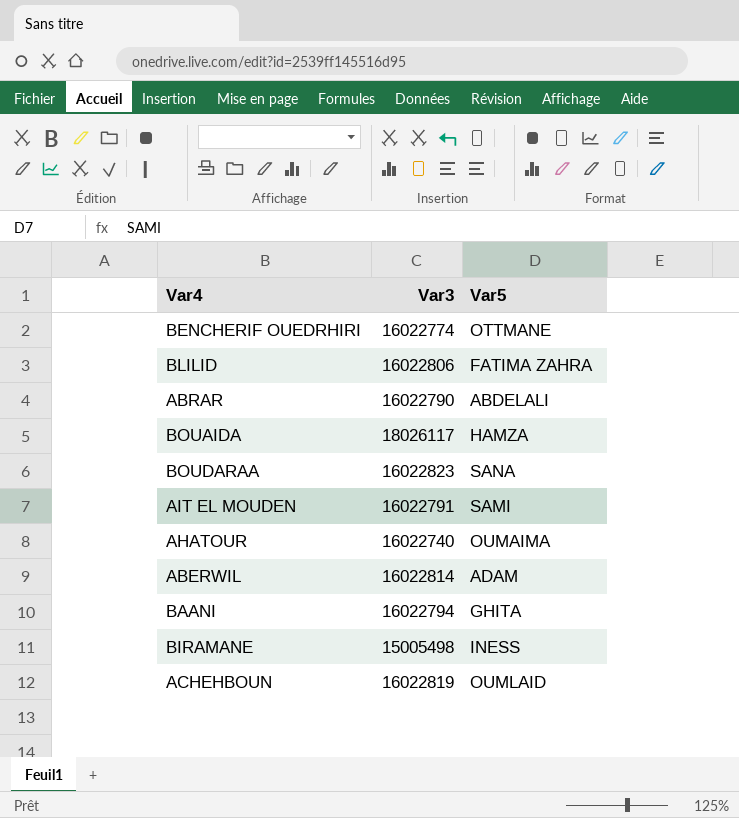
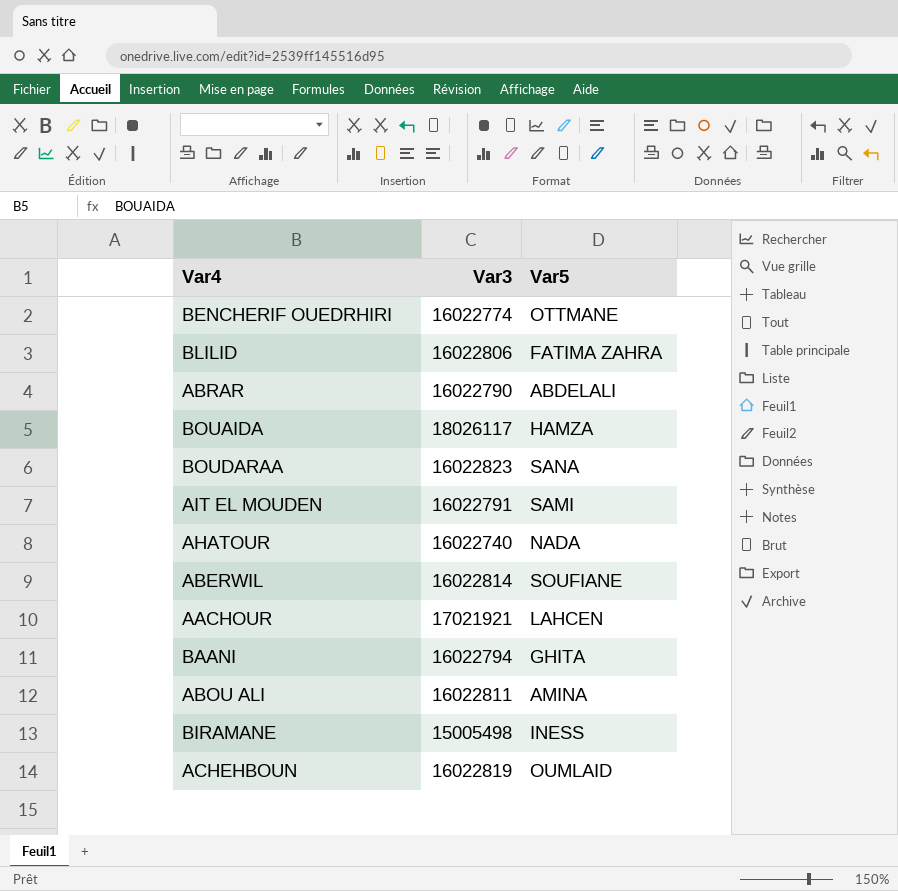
AHATOUR | Var5: OUMAIMA -> NADA
ABERWIL | Var5: ADAM -> SOUFIANE
row AACHOUR: none -> 17021921 | LAHCEN
row ABOU ALI: none -> 16022811 | AMINA

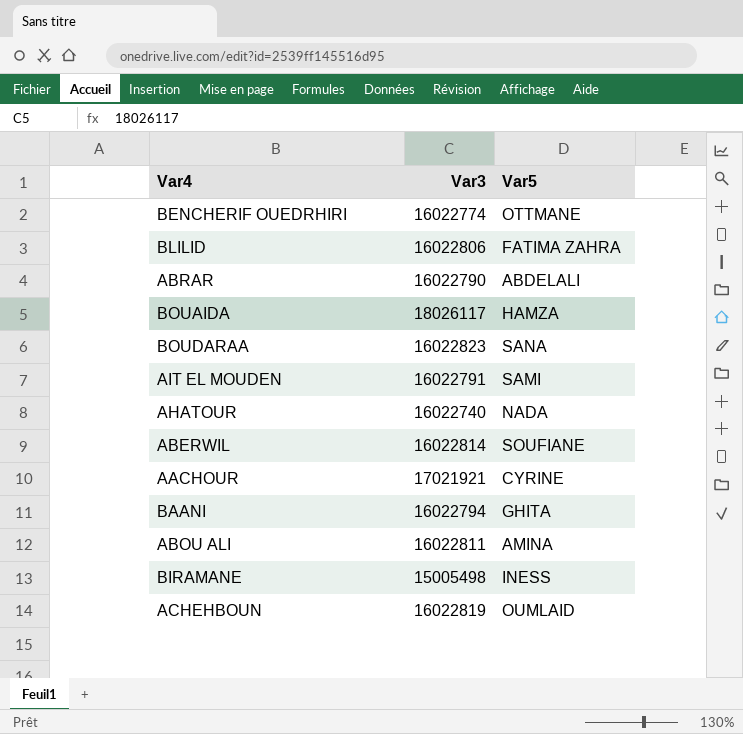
AACHOUR | Var5: LAHCEN -> CYRINE

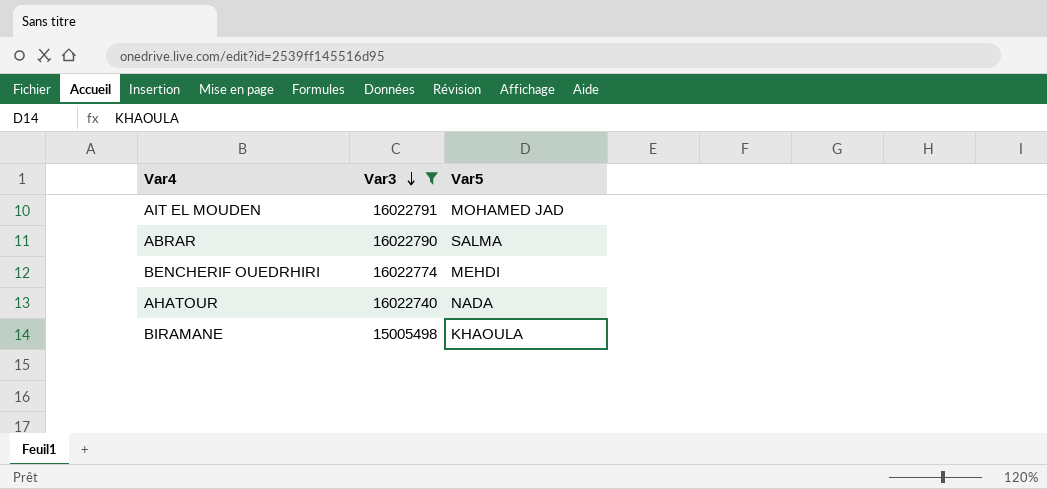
filter: none -> Var3 <= 16022791
row order: none -> Var3 descending
AIT EL MOUDEN | Var5: SAMI -> MOHAMED JAD
ABRAR | Var5: ABDELALI -> SALMA
BENCHERIF OUEDRHIRI | Var5: OTTMANE -> MEHDI
BIRAMANE | Var5: INESS -> KHAOULA

